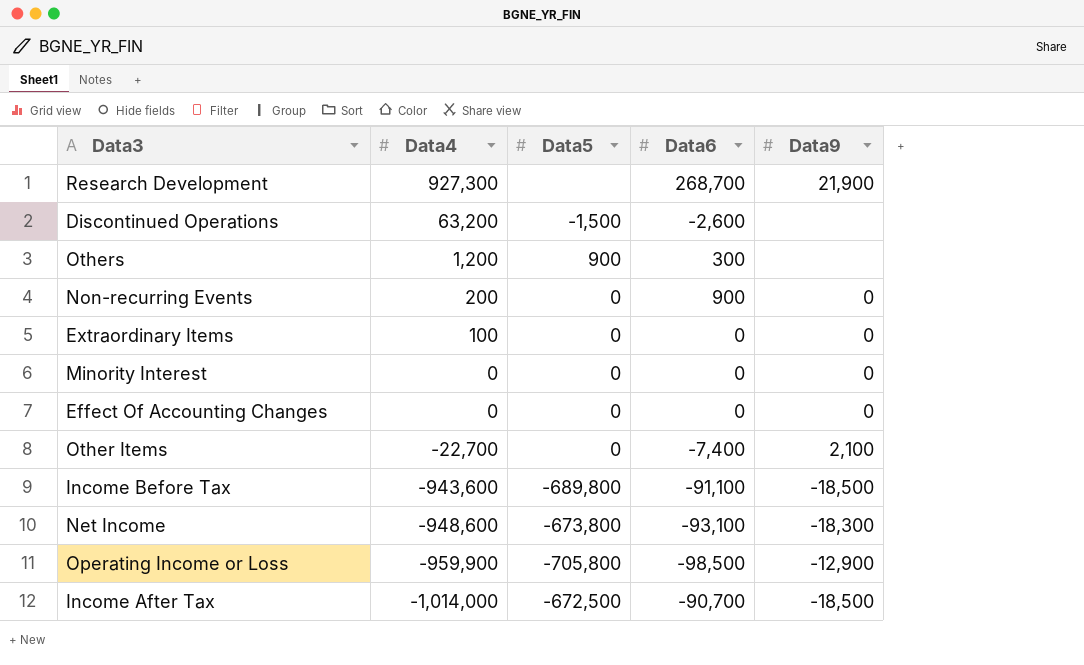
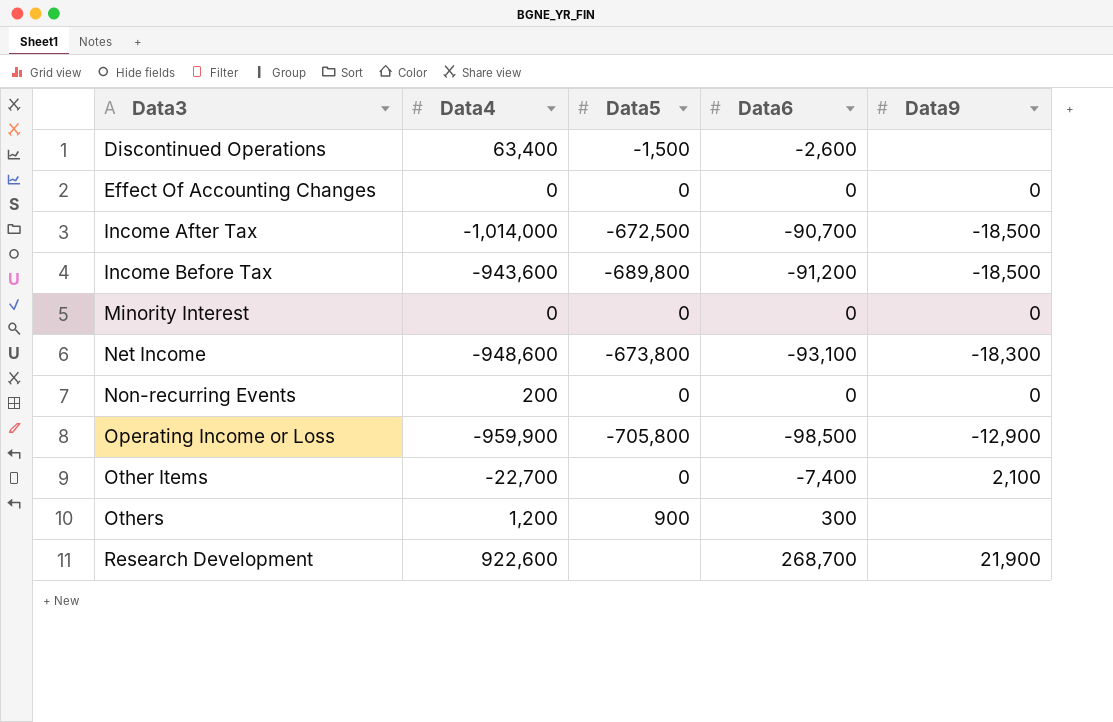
row order: Data4 descending -> Data3 ascending
row Extraordinary Items: 100 | 0 | 0 | 0 -> none
Discontinued Operations | Data4: 63,200 -> 63,400
Income Before Tax | Data6: -91,100 -> -91,200
Non-recurring Events | Data6: 900 -> 0
Research Development | Data4: 927,300 -> 922,600

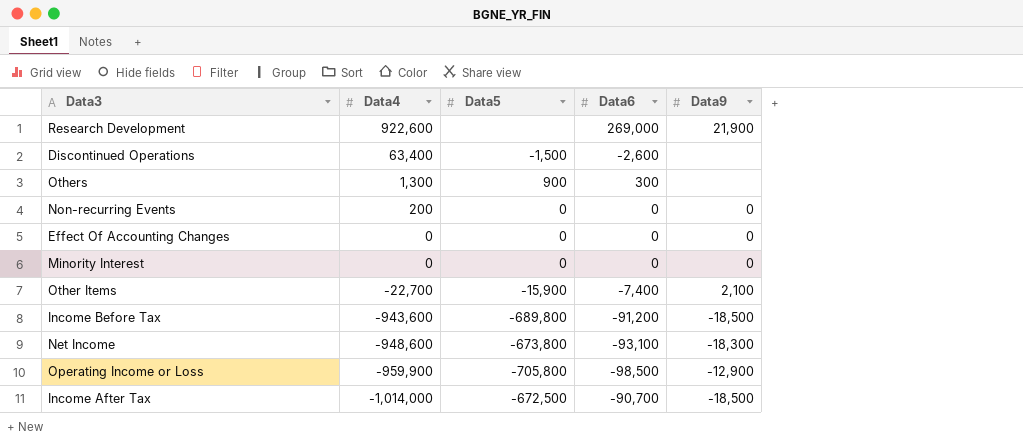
row order: Data3 ascending -> Data4 descending
Research Development | Data6: 268,700 -> 269,000
Others | Data4: 1,200 -> 1,300
Other Items | Data5: 0 -> -15,900

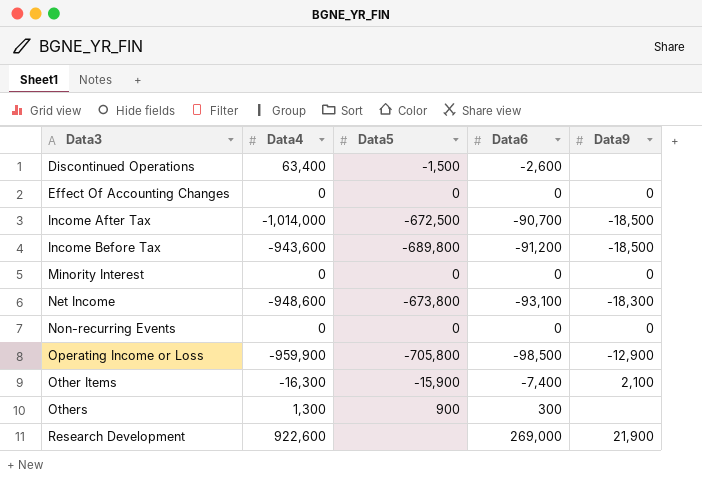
row order: Data4 descending -> Data3 ascending
Non-recurring Events | Data4: 200 -> 0
Other Items | Data4: -22,700 -> -16,300

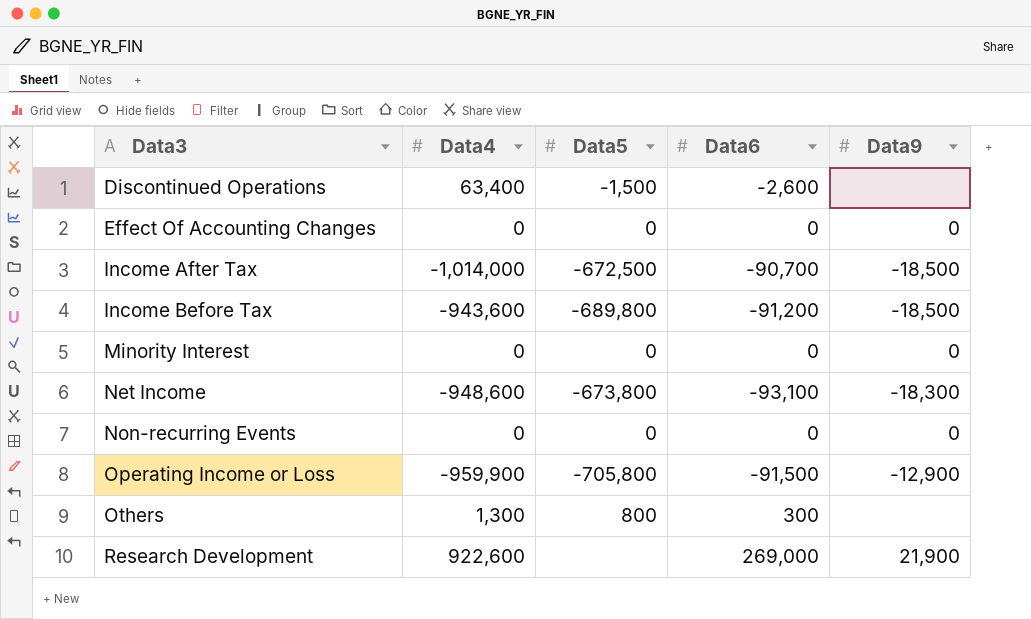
row Other Items: -16,300 | -15,900 | -7,400 | 2,100 -> none
Operating Income or Loss | Data6: -98,500 -> -91,500
Others | Data5: 900 -> 800

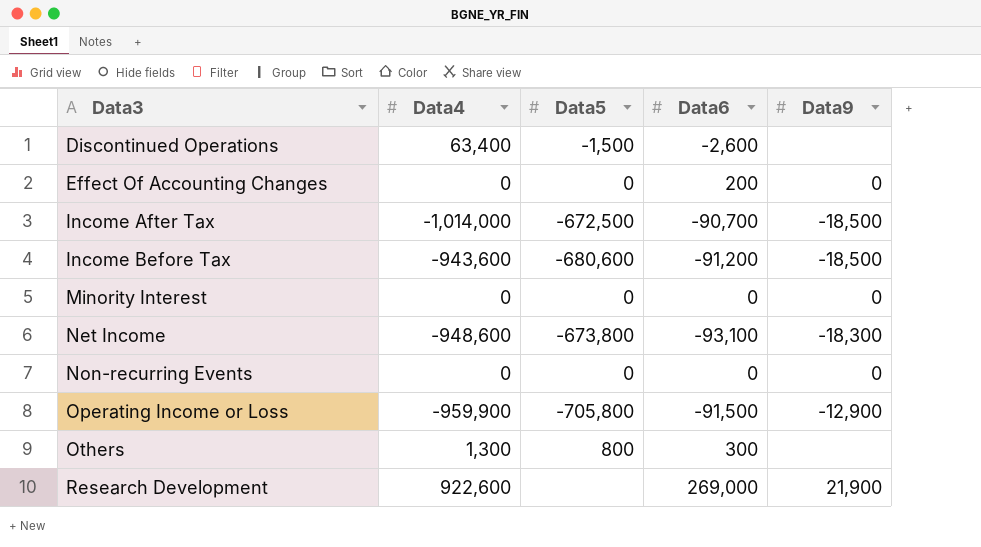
Effect Of Accounting Changes | Data6: 0 -> 200
Income Before Tax | Data5: -689,800 -> -680,600

